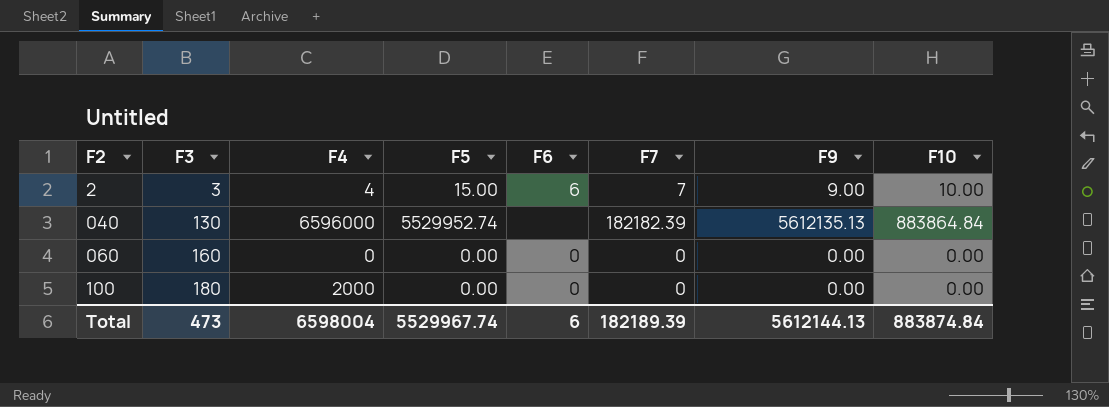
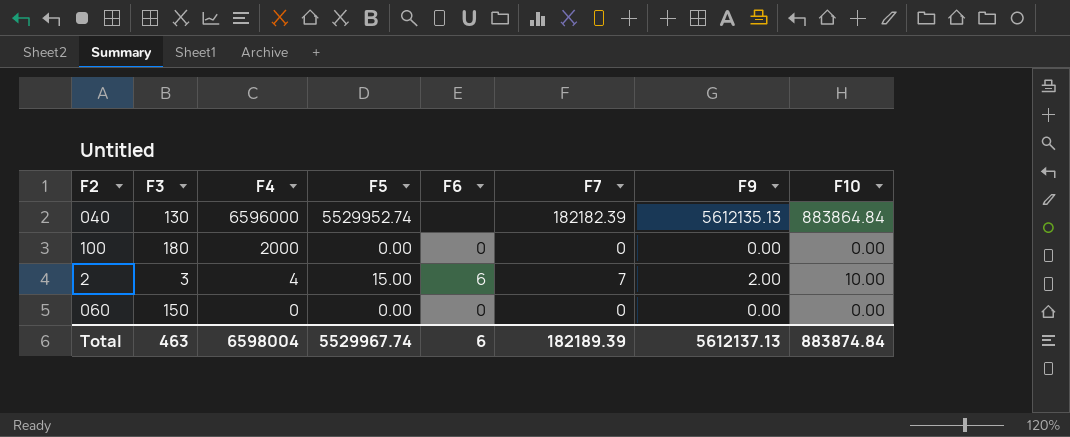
row order: F2 ascending -> F4 descending
2 | F9: 9.00 -> 2.00
060 | F3: 160 -> 150
Total | F3: 473 -> 463
Total | F9: 5612144.13 -> 5612137.13

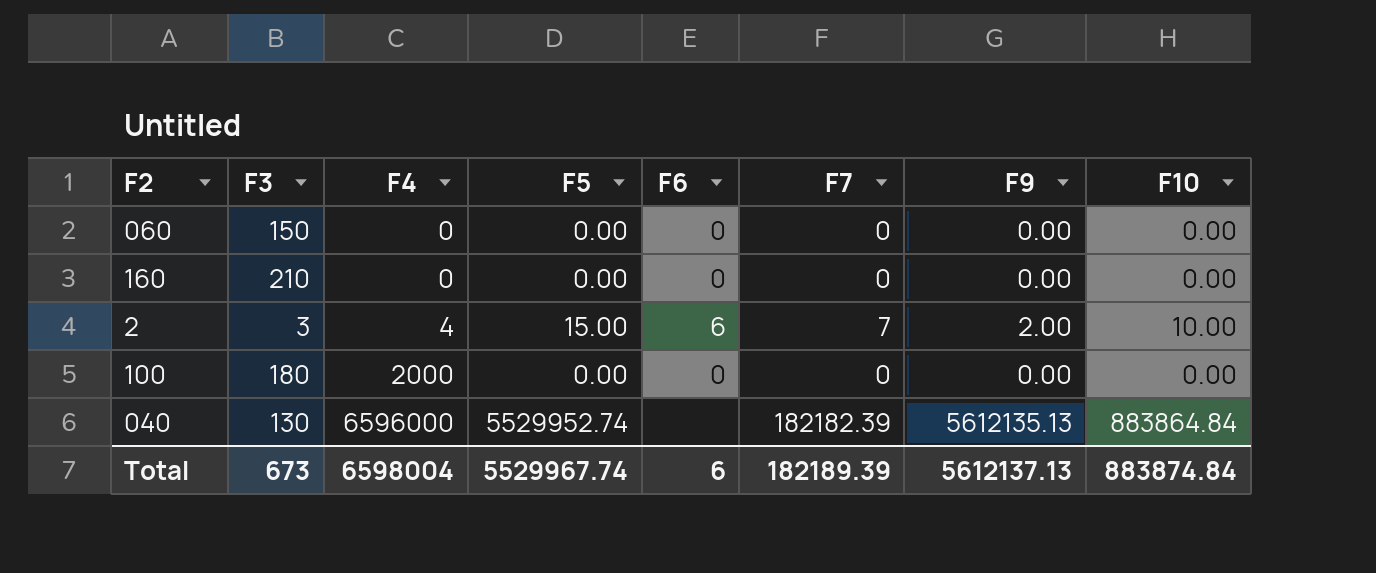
row order: F4 descending -> F4 ascending
row 160: none -> 210 | 0 | 0.00 | 0 | 0 | 0.00 | 0.00
Total | F3: 463 -> 673

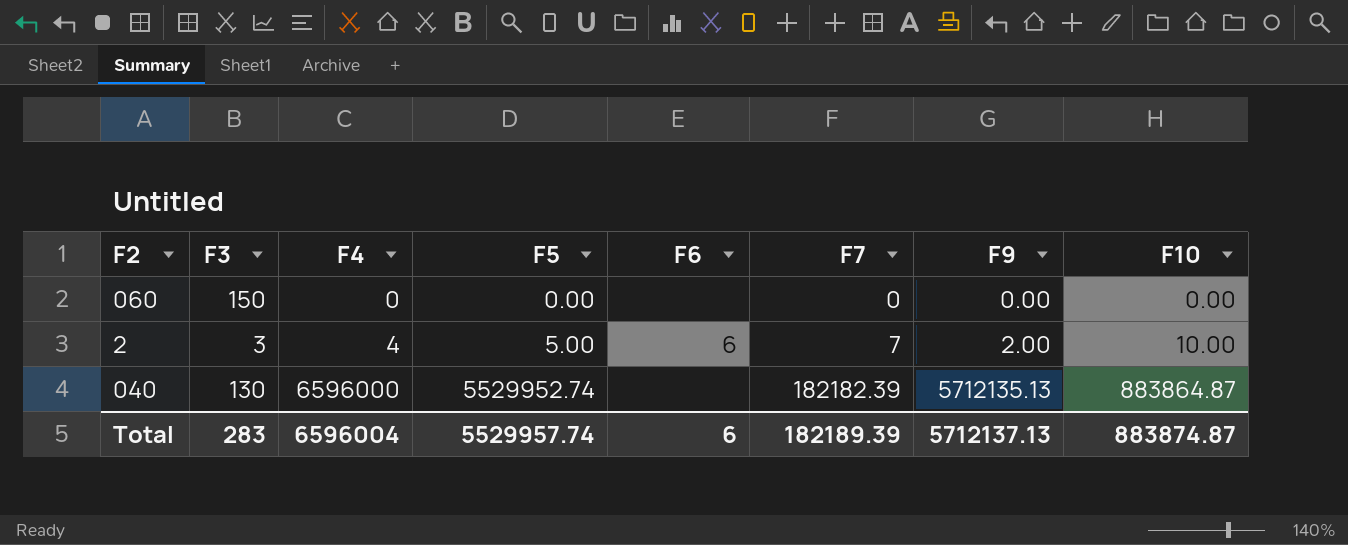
row 160: 210 | 0 | 0.00 | 0 | 0 | 0.00 | 0.00 -> none
row 100: 180 | 2000 | 0.00 | 0 | 0 | 0.00 | 0.00 -> none
060 | F6: 0 -> none
2 | F5: 15.00 -> 5.00
040 | F9: 5612135.13 -> 5712135.13
040 | F10: 883864.84 -> 883864.87
Total | F3: 673 -> 283
Total | F4: 6598004 -> 6596004
Total | F5: 5529967.74 -> 5529957.74
Total | F9: 5612137.13 -> 5712137.13
Total | F10: 883874.84 -> 883874.87

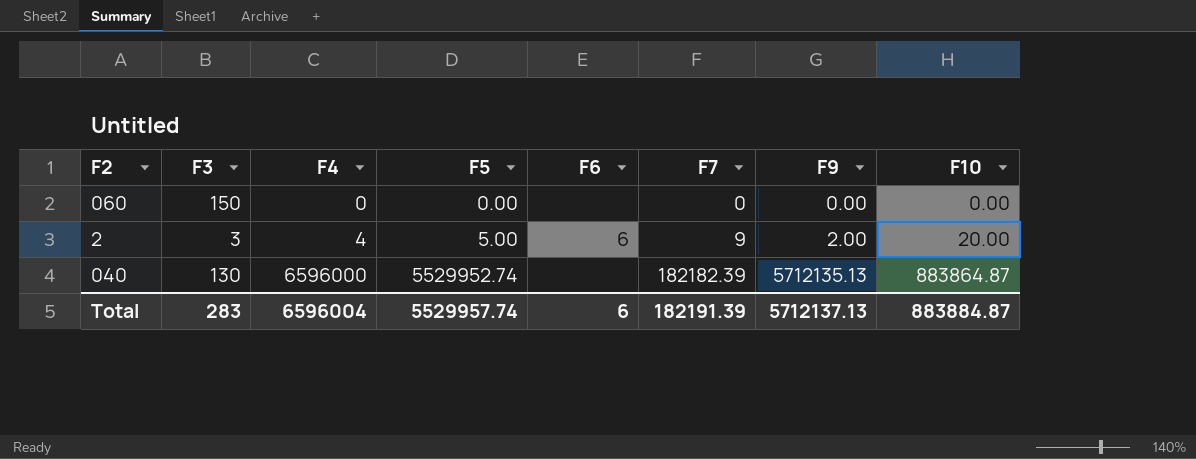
2 | F7: 7 -> 9
2 | F10: 10.00 -> 20.00
Total | F7: 182189.39 -> 182191.39
Total | F10: 883874.87 -> 883884.87

